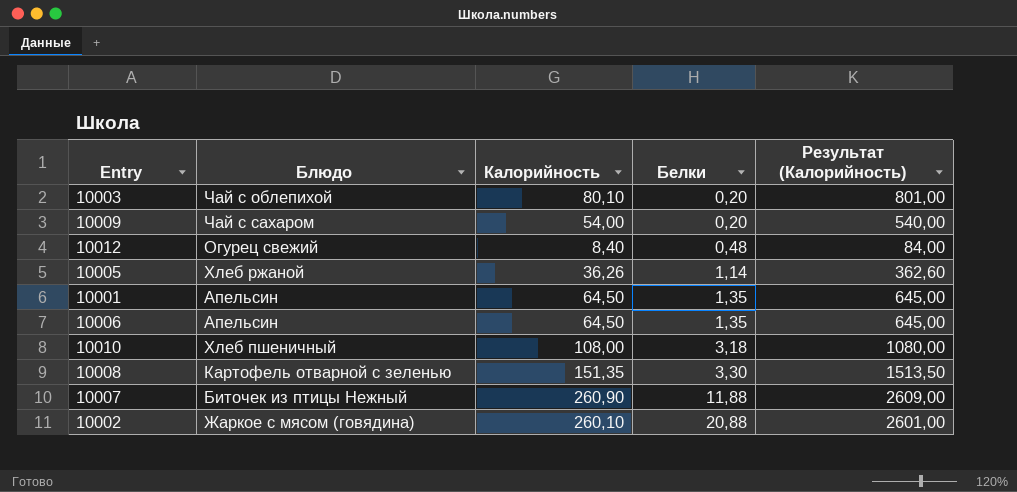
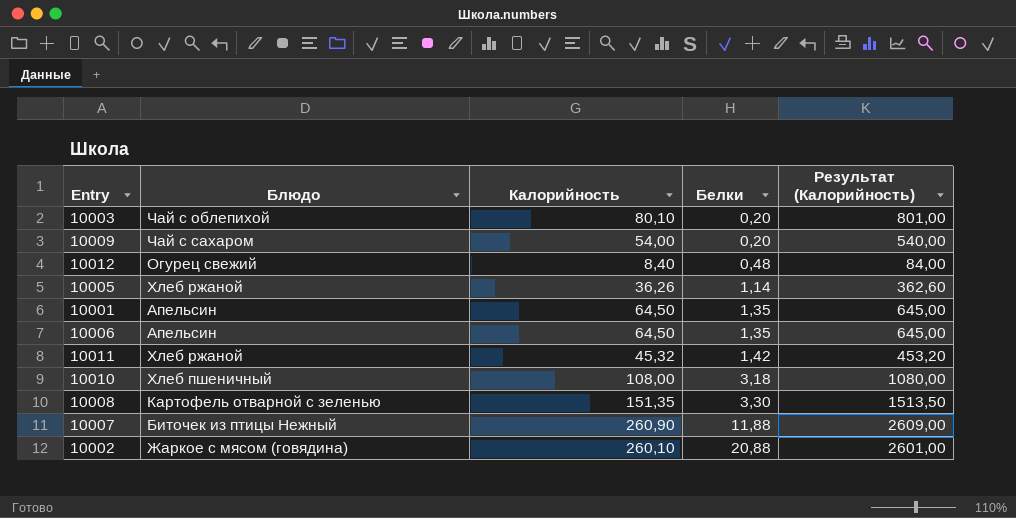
row 10011: none -> Хлеб ржаной | 45,32 | 1,42 | 453,20

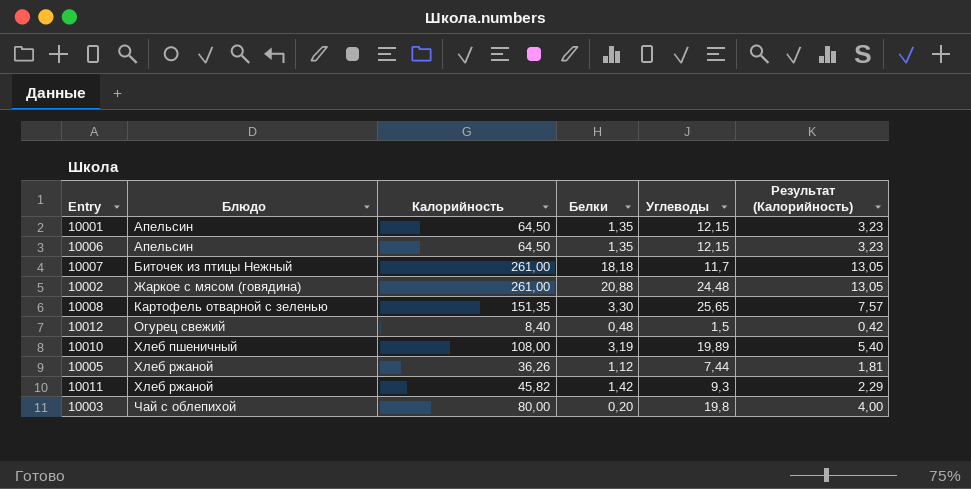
row order: Белки ascending -> Блюдо ascending
column Углеводы | position: none -> 5
column Результат (Калорийность) | formula: [Калорийность] * 10 -> [Калорийность] * 0,05
row 10009: Чай с сахаром | 54,00 | 0,20 | 540,00 -> none
10007 | Калорийность: 260,90 -> 261,00
10007 | Белки: 11,88 -> 18,18
10002 | Калорийность: 260,10 -> 261,00
10010 | Белки: 3,18 -> 3,19
10005 | Белки: 1,14 -> 1,12
10011 | Калорийность: 45,32 -> 45,82
10003 | Калорийность: 80,10 -> 80,00

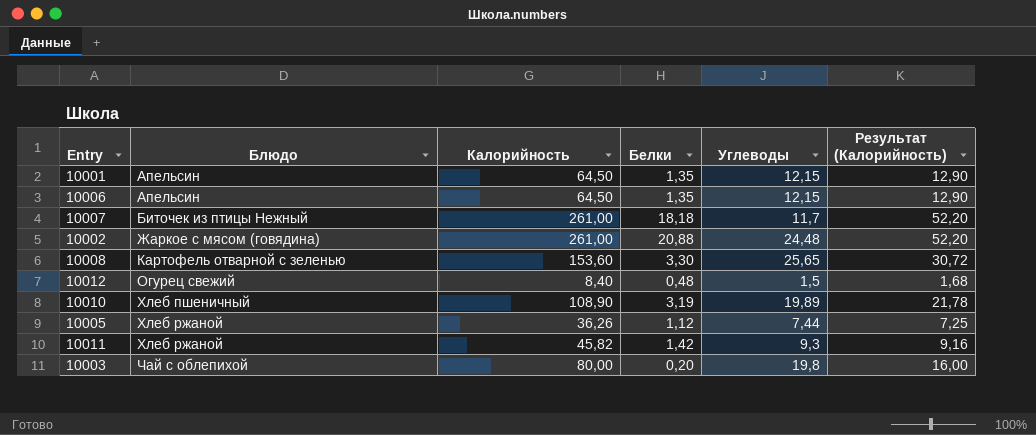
column Результат (Калорийность) | formula: [Калорийность] * 0,05 -> [Калорийность] * 0,2
10008 | Калорийность: 151,35 -> 153,60
10010 | Калорийность: 108,00 -> 108,90

